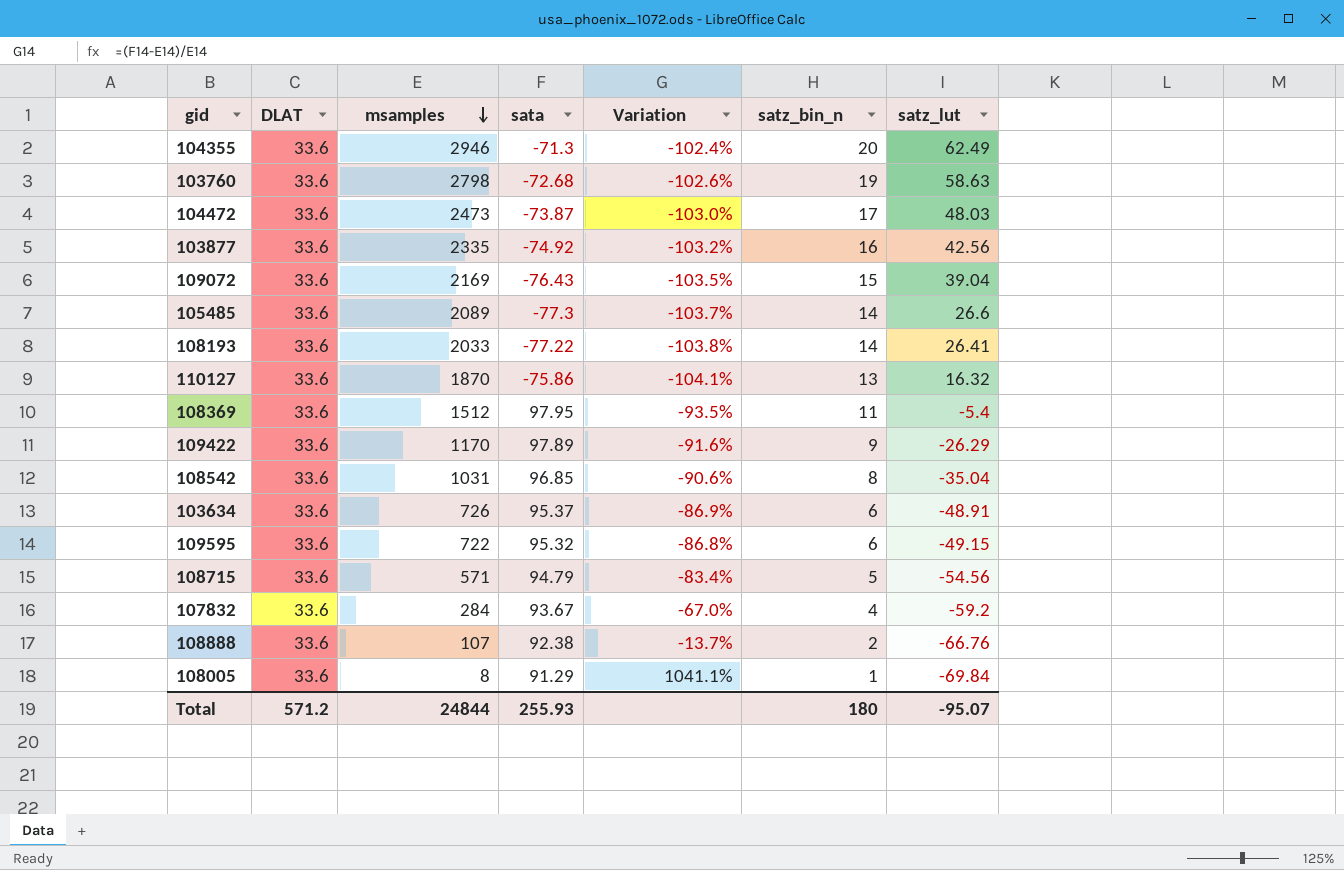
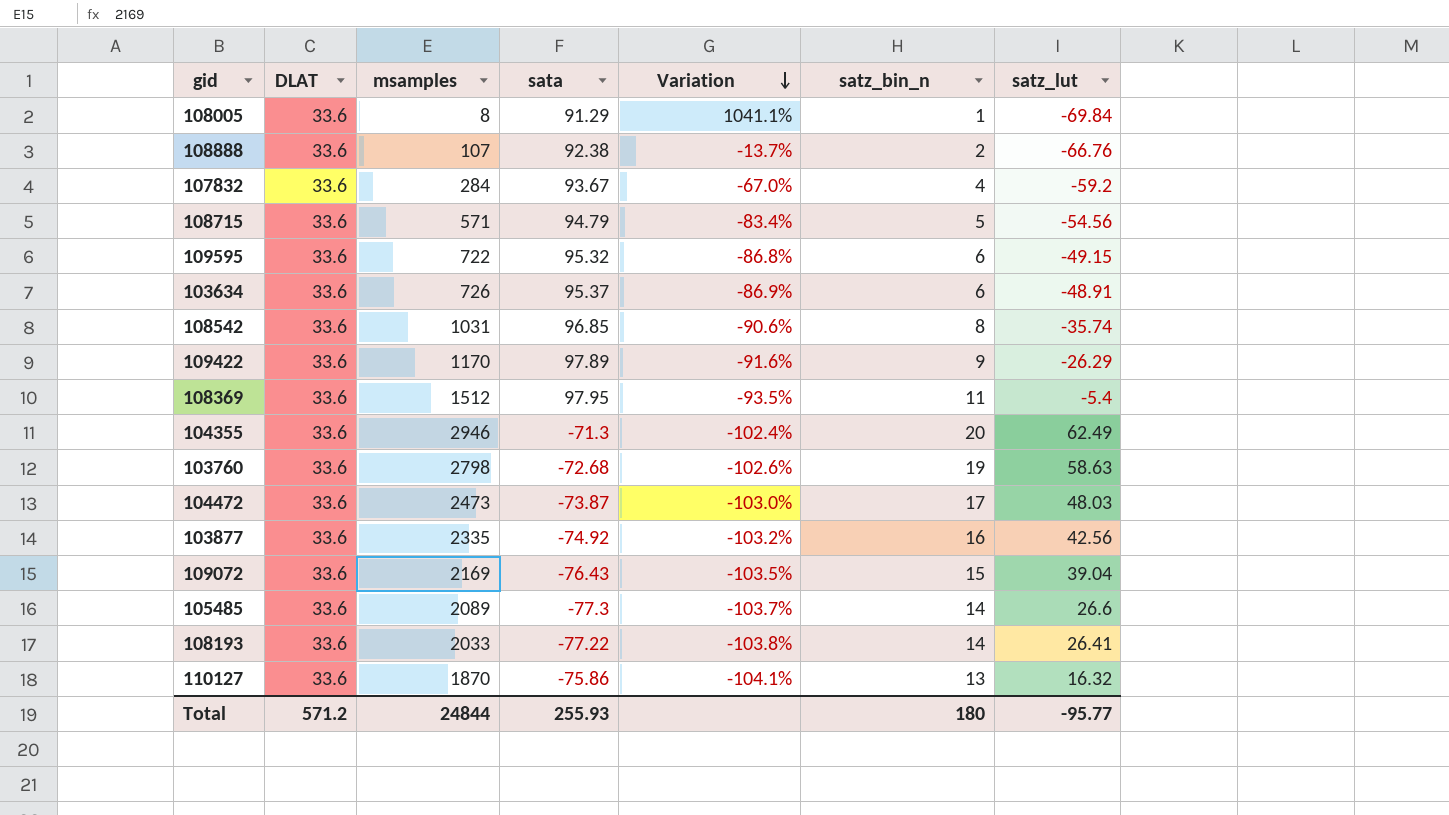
row order: msamples descending -> Variation descending
108542 | satz_lut: -35.04 -> -35.74
Total | satz_lut: -95.07 -> -95.77

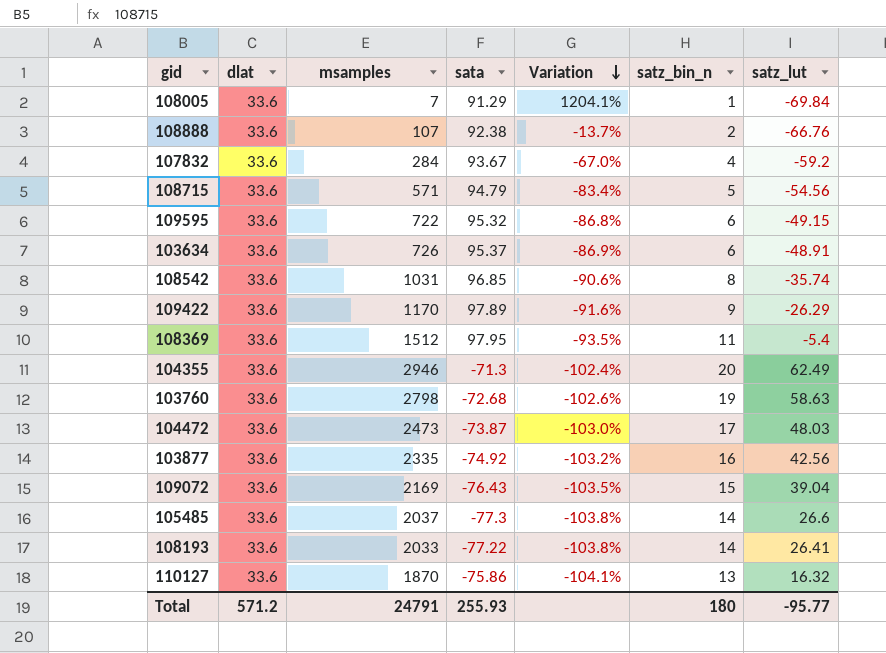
column name: DLAT -> dlat
108005 | msamples: 8 -> 7
108005 | Variation: 1041.1% -> 1204.1%
105485 | msamples: 2089 -> 2037
105485 | Variation: -103.7% -> -103.8%
Total | msamples: 24844 -> 24791

